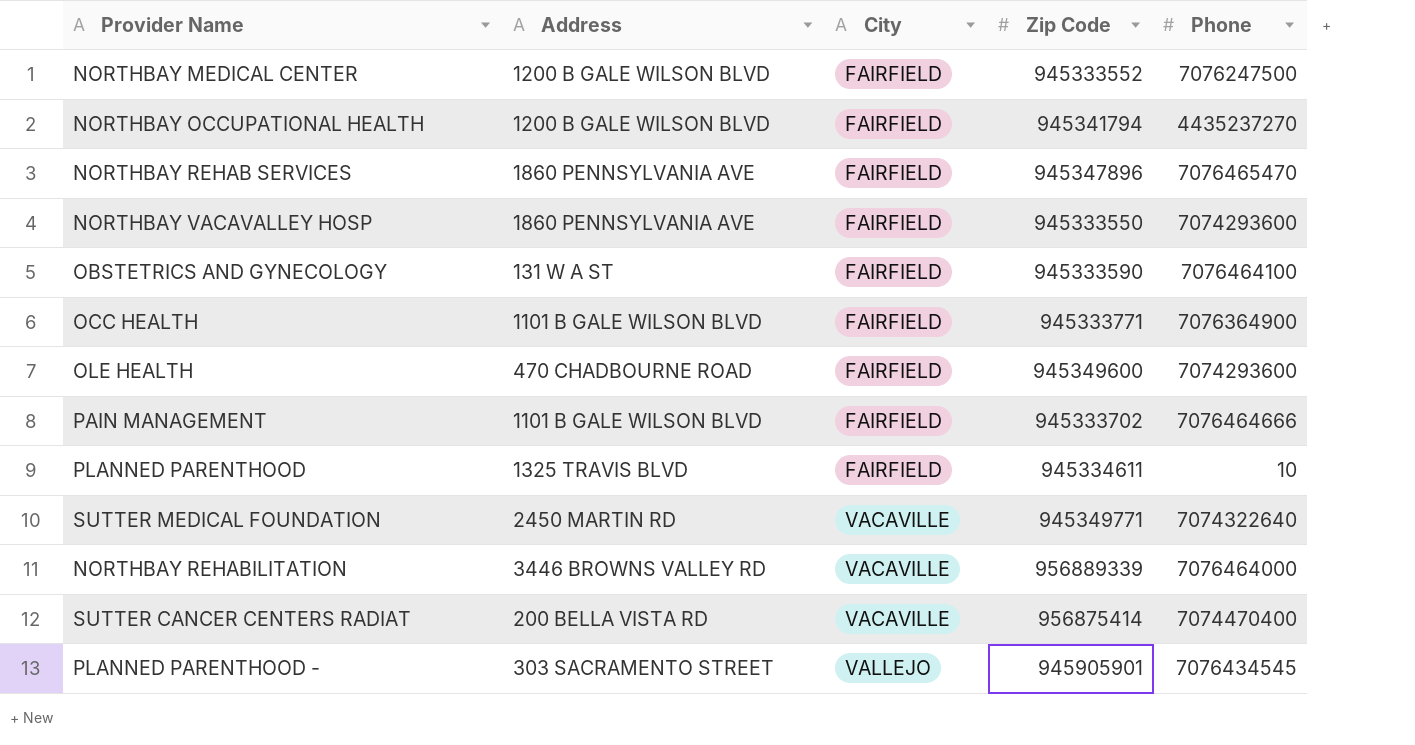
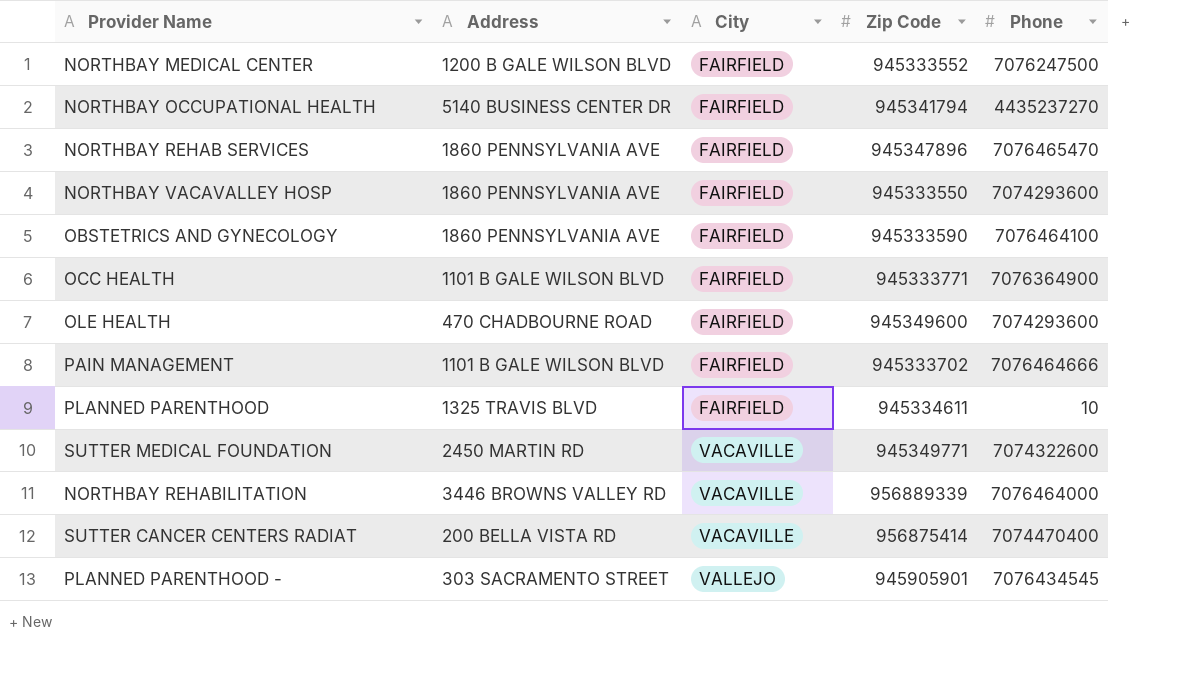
NORTHBAY OCCUPATIONAL HEALTH | Address: 1200 B GALE WILSON BLVD -> 5140 BUSINESS CENTER DR
OBSTETRICS AND GYNECOLOGY | Address: 131 W A ST -> 1860 PENNSYLVANIA AVE
SUTTER MEDICAL FOUNDATION | Phone: 7074322640 -> 7074322600

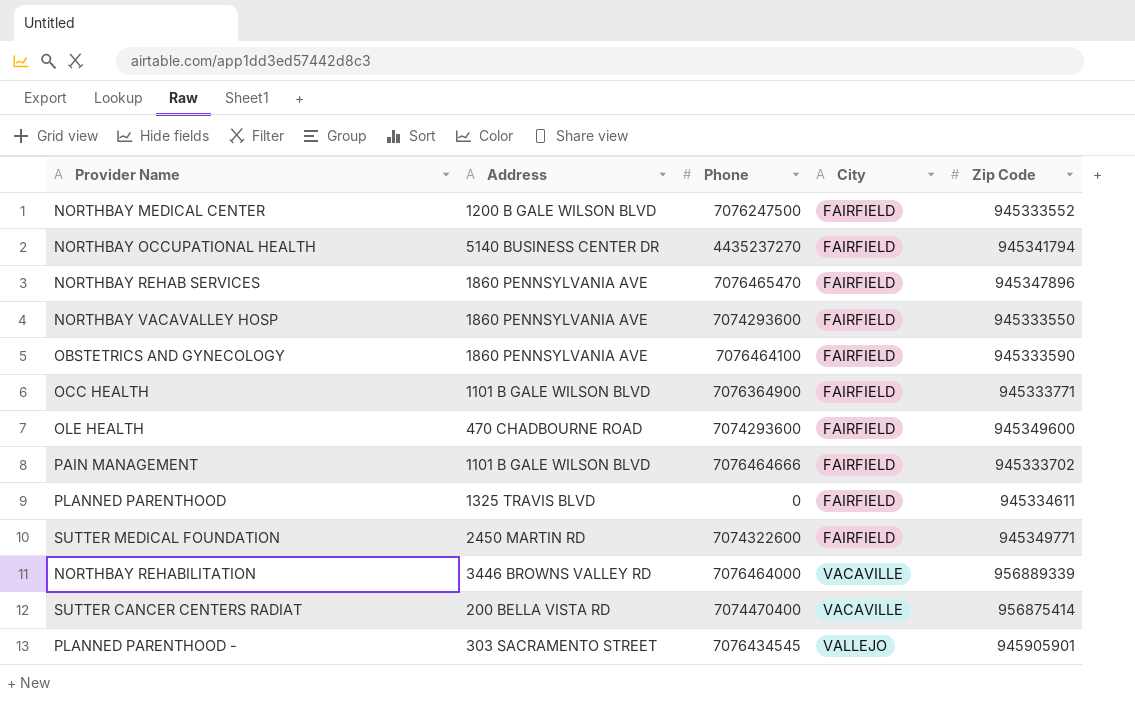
column Phone | position: 5 -> 3
PLANNED PARENTHOOD | Phone: 10 -> 0
SUTTER MEDICAL FOUNDATION | City: VACAVILLE -> FAIRFIELD

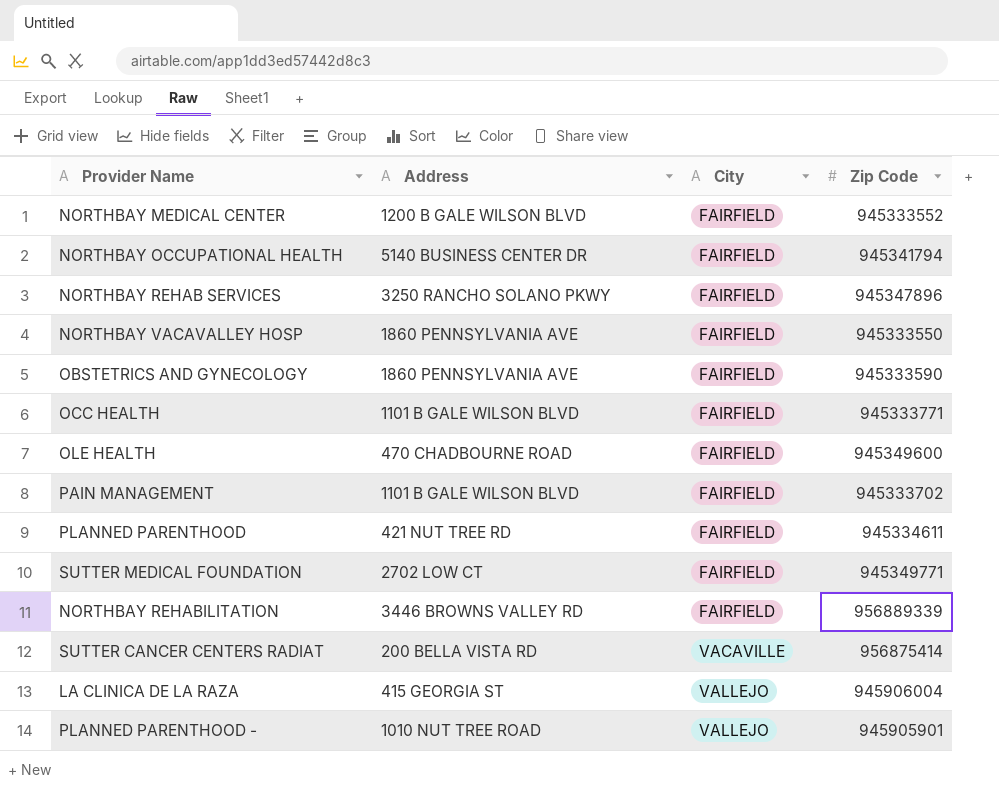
column Phone | position: 3 -> none
NORTHBAY REHAB SERVICES | Address: 1860 PENNSYLVANIA AVE -> 3250 RANCHO SOLANO PKWY
PLANNED PARENTHOOD | Address: 1325 TRAVIS BLVD -> 421 NUT TREE RD
SUTTER MEDICAL FOUNDATION | Address: 2450 MARTIN RD -> 2702 LOW CT
NORTHBAY REHABILITATION | City: VACAVILLE -> FAIRFIELD
row LA CLINICA DE LA RAZA: none -> 415 GEORGIA ST | VALLEJO | 945906004
PLANNED PARENTHOOD - | Address: 303 SACRAMENTO STREET -> 1010 NUT TREE ROAD

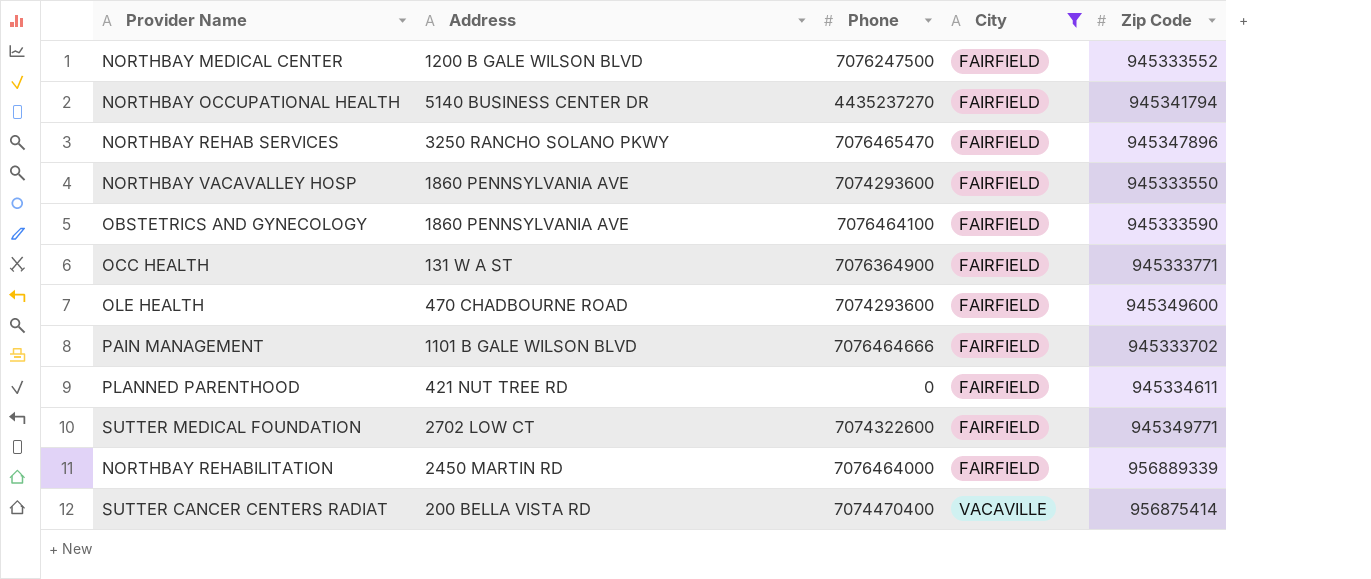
filter: none -> City != VALLEJO
column Phone | position: none -> 3
OCC HEALTH | Address: 1101 B GALE WILSON BLVD -> 131 W A ST
NORTHBAY REHABILITATION | Address: 3446 BROWNS VALLEY RD -> 2450 MARTIN RD

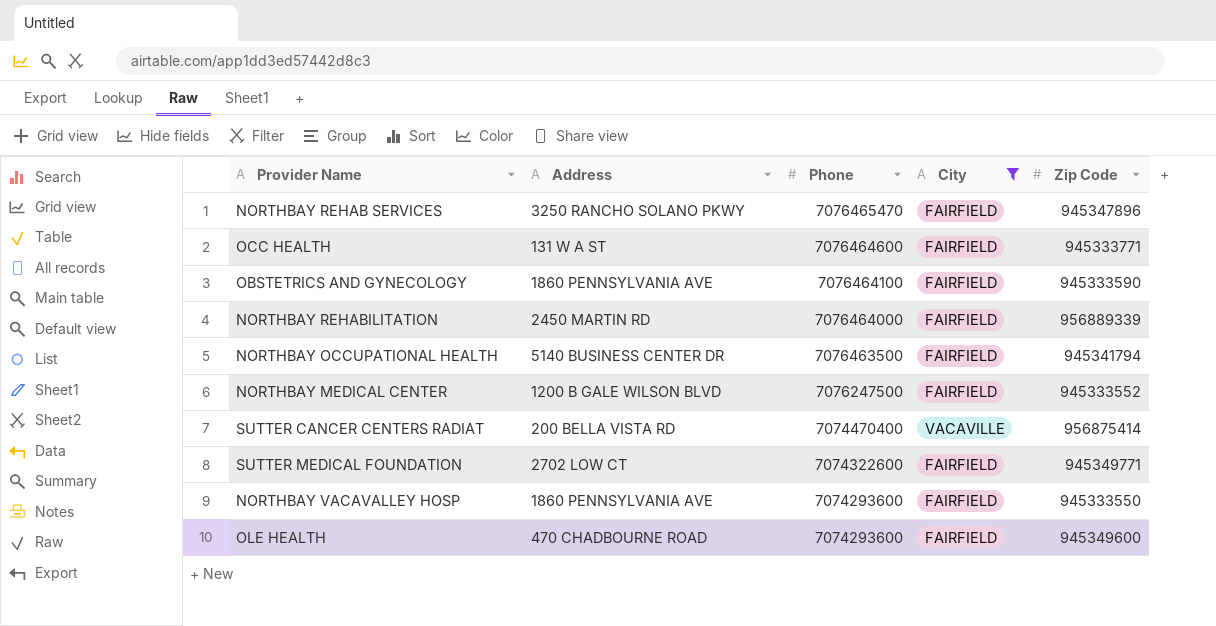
row order: City ascending -> Phone descending
row PAIN MANAGEMENT: 1101 B GALE WILSON BLVD | 7076464666 | FAIRFIELD | 945333702 -> none
row PLANNED PARENTHOOD: 421 NUT TREE RD | 0 | FAIRFIELD | 945334611 -> none
OCC HEALTH | Phone: 7076364900 -> 7076464600
NORTHBAY OCCUPATIONAL HEALTH | Phone: 4435237270 -> 7076463500

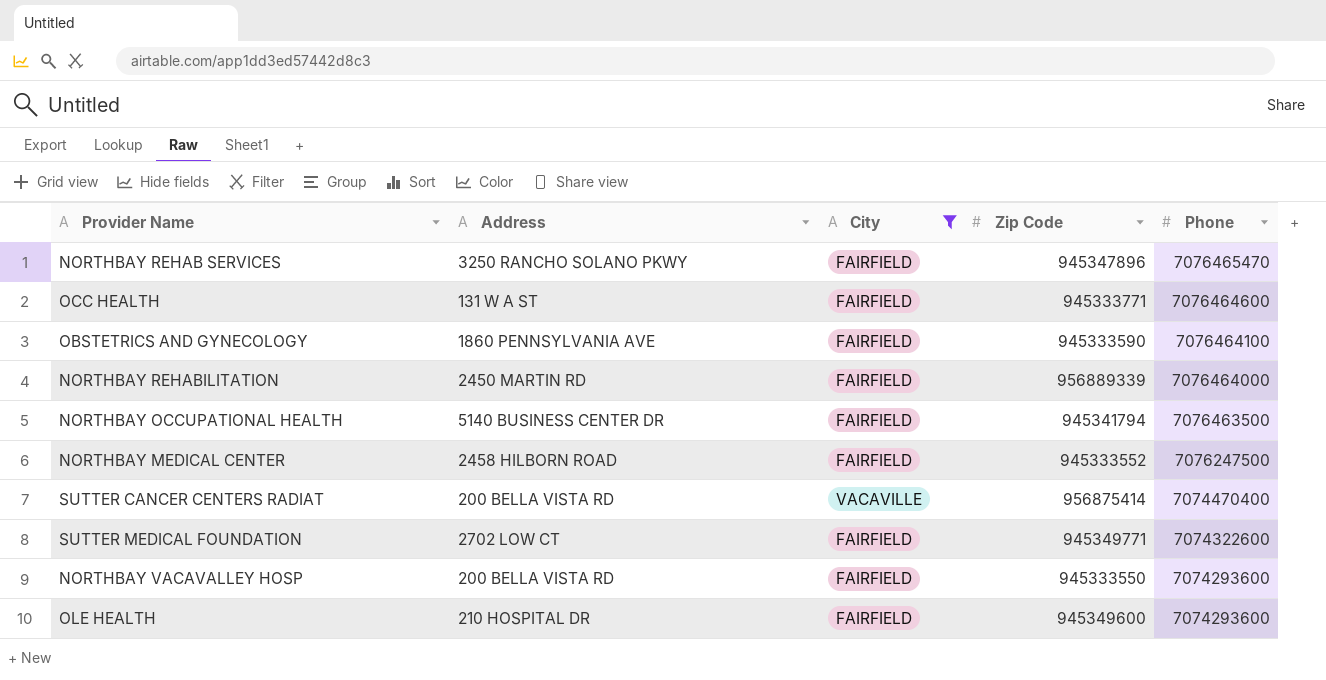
column Phone | position: 3 -> 5
NORTHBAY MEDICAL CENTER | Address: 1200 B GALE WILSON BLVD -> 2458 HILBORN ROAD
NORTHBAY VACAVALLEY HOSP | Address: 1860 PENNSYLVANIA AVE -> 200 BELLA VISTA RD
OLE HEALTH | Address: 470 CHADBOURNE ROAD -> 210 HOSPITAL DR

